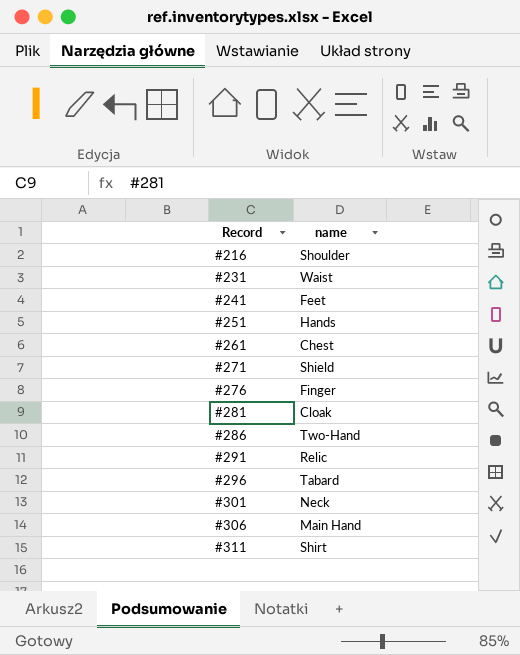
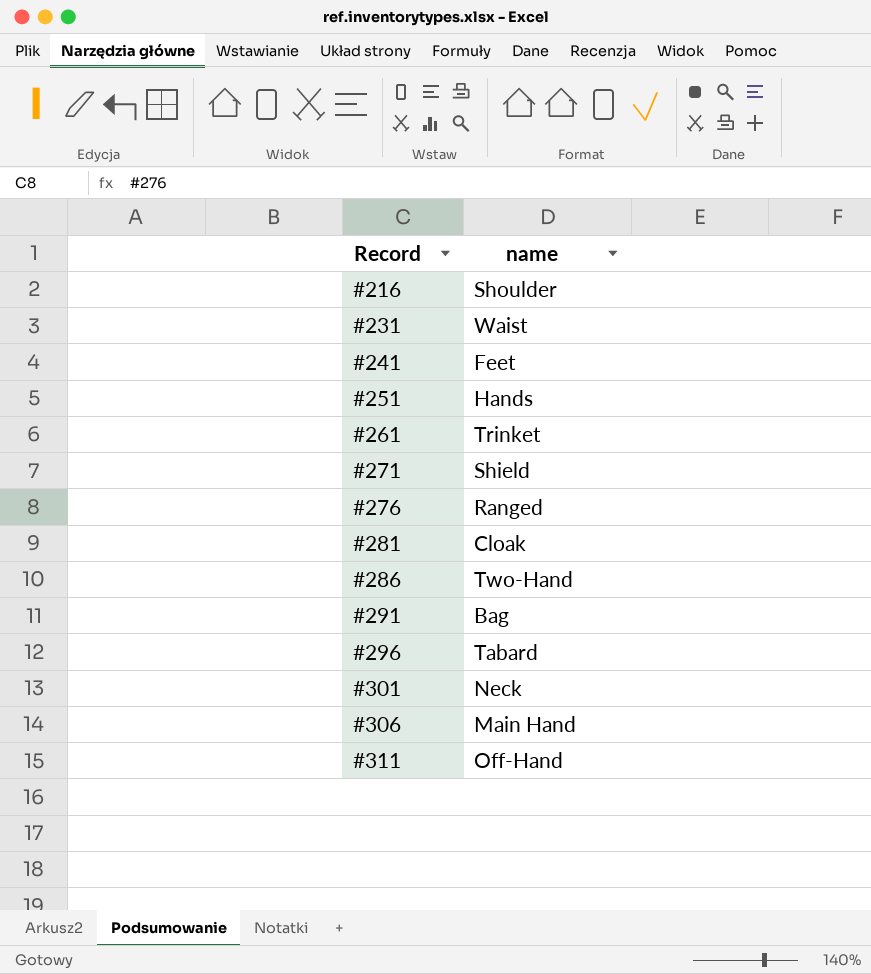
#261 | name: Chest -> Trinket
#276 | name: Finger -> Ranged
#291 | name: Relic -> Bag
#311 | name: Shirt -> Off-Hand

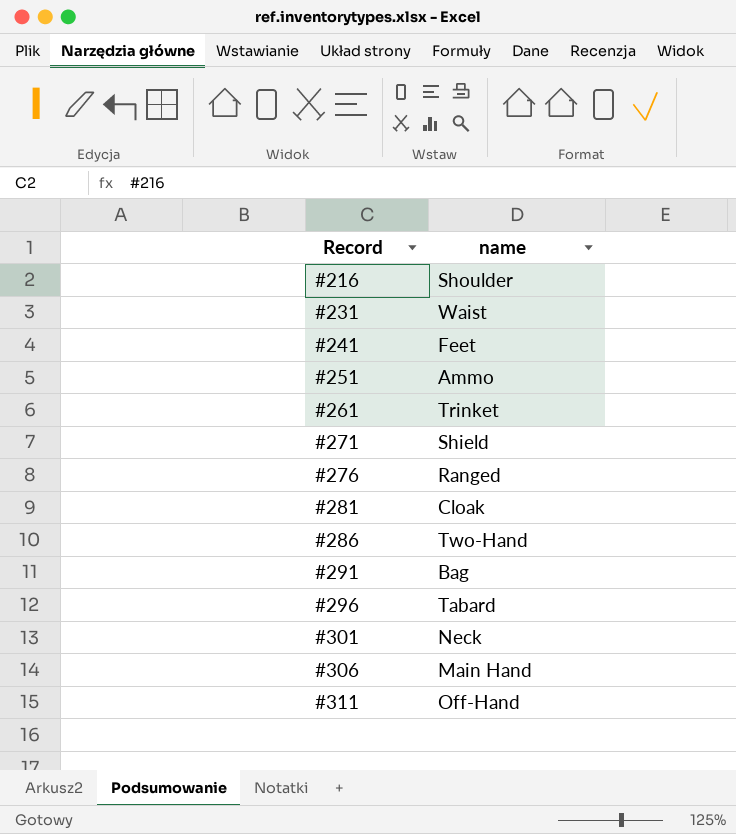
#251 | name: Hands -> Ammo

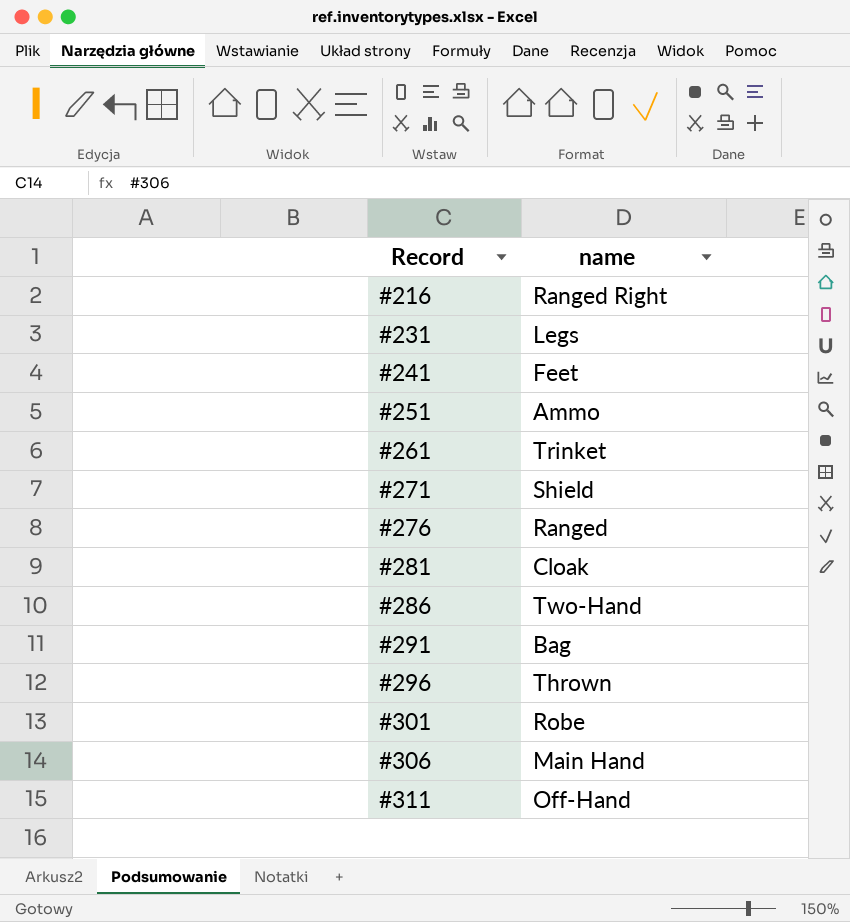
#216 | name: Shoulder -> Ranged Right
#231 | name: Waist -> Legs
#296 | name: Tabard -> Thrown
#301 | name: Neck -> Robe

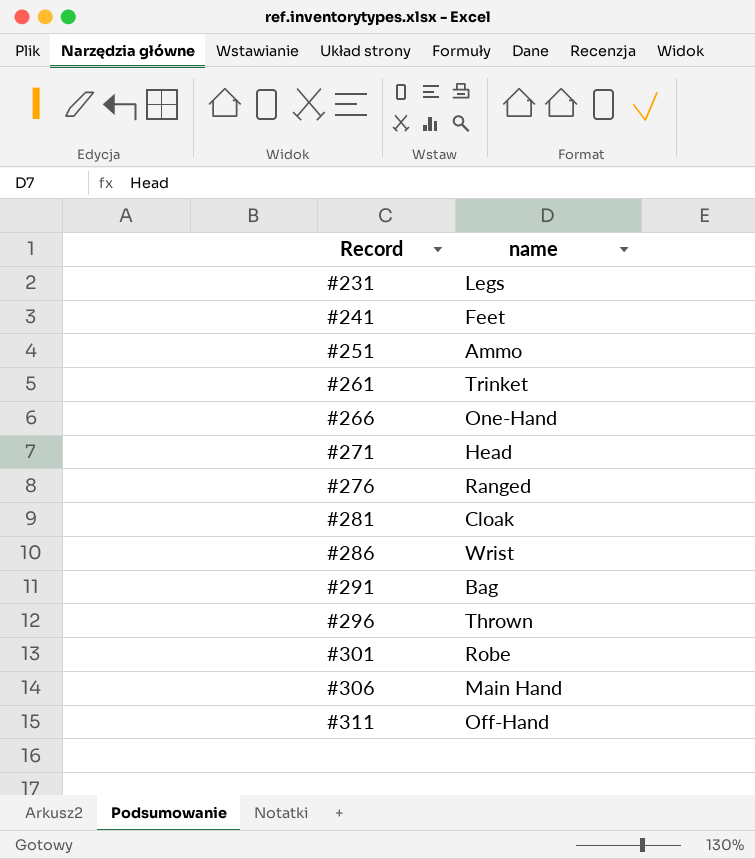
row #216: Ranged Right -> none
row #266: none -> One-Hand
#271 | name: Shield -> Head
#286 | name: Two-Hand -> Wrist

